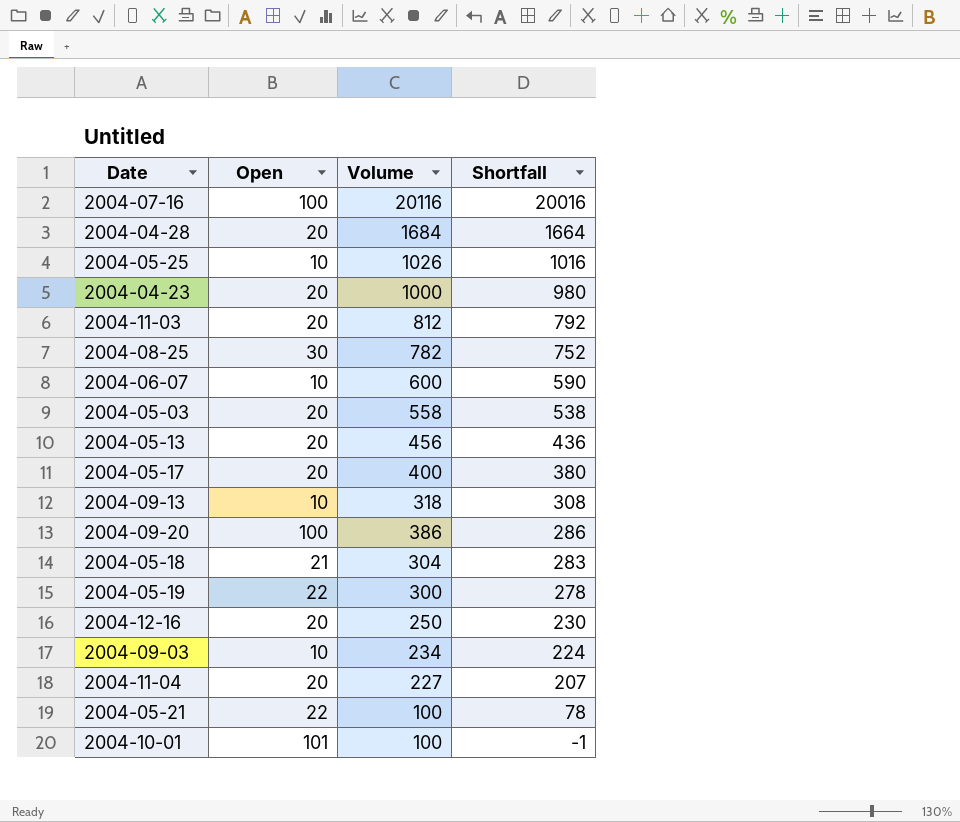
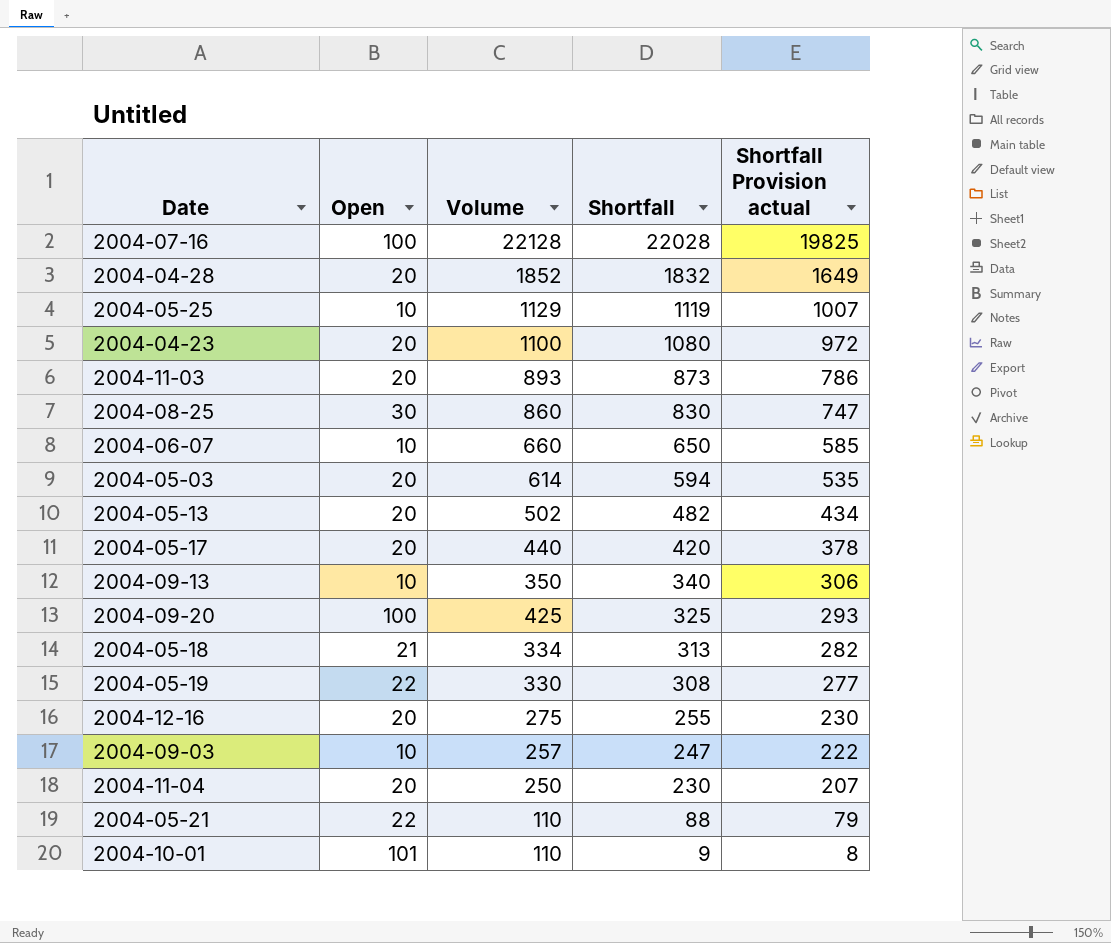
column Shortfall Provision actual | formula: none -> [Shortfall] * 0.9
2004-07-16 | Volume: 20116 -> 22128
2004-07-16 | Shortfall: 20016 -> 22028
2004-04-28 | Volume: 1684 -> 1852
2004-04-28 | Shortfall: 1664 -> 1832
2004-05-25 | Volume: 1026 -> 1129
2004-05-25 | Shortfall: 1016 -> 1119
2004-04-23 | Volume: 1000 -> 1100
2004-04-23 | Shortfall: 980 -> 1080
2004-11-03 | Volume: 812 -> 893
2004-11-03 | Shortfall: 792 -> 873
2004-08-25 | Volume: 782 -> 860
2004-08-25 | Shortfall: 752 -> 830
2004-06-07 | Volume: 600 -> 660
2004-06-07 | Shortfall: 590 -> 650
2004-05-03 | Volume: 558 -> 614
2004-05-03 | Shortfall: 538 -> 594
2004-05-13 | Volume: 456 -> 502
2004-05-13 | Shortfall: 436 -> 482
2004-05-17 | Volume: 400 -> 440
2004-05-17 | Shortfall: 380 -> 420
2004-09-13 | Volume: 318 -> 350
2004-09-13 | Shortfall: 308 -> 340
2004-09-20 | Volume: 386 -> 425
2004-09-20 | Shortfall: 286 -> 325
2004-05-18 | Volume: 304 -> 334
2004-05-18 | Shortfall: 283 -> 313
2004-05-19 | Volume: 300 -> 330
2004-05-19 | Shortfall: 278 -> 308
2004-12-16 | Volume: 250 -> 275
2004-12-16 | Shortfall: 230 -> 255
2004-09-03 | Volume: 234 -> 257
2004-09-03 | Shortfall: 224 -> 247
2004-11-04 | Volume: 227 -> 250
2004-11-04 | Shortfall: 207 -> 230
2004-05-21 | Volume: 100 -> 110
2004-05-21 | Shortfall: 78 -> 88
2004-10-01 | Volume: 100 -> 110
2004-10-01 | Shortfall: -1 -> 9

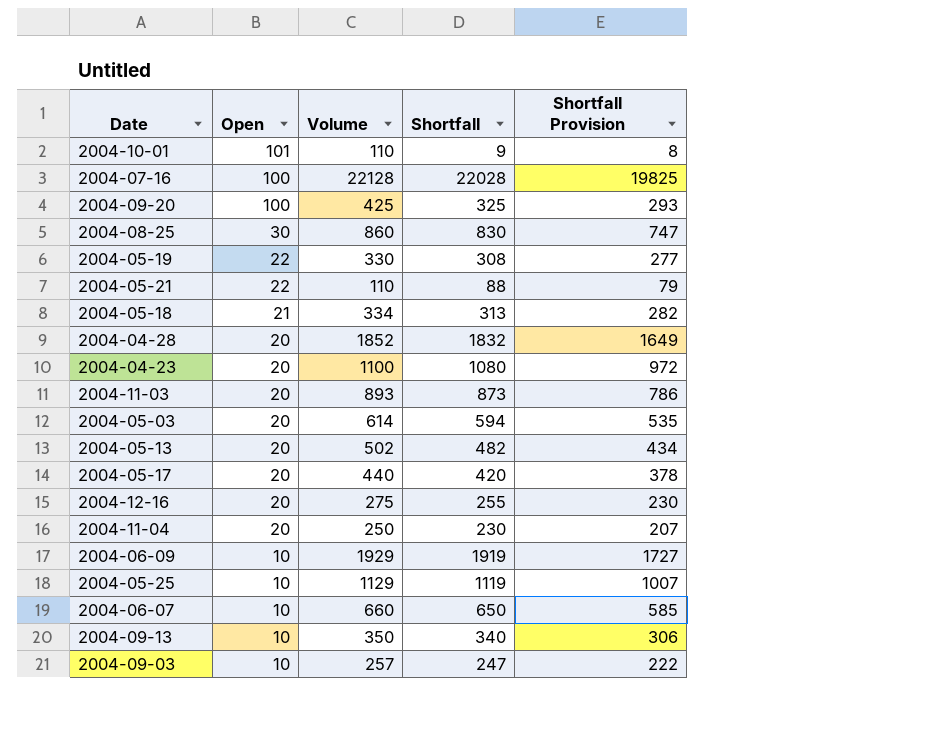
row order: Shortfall descending -> Open descending
column name: Shortfall Provision actual -> Shortfall Provision
row 2004-06-09: none -> 10 | 1929 | 1919 | 1727

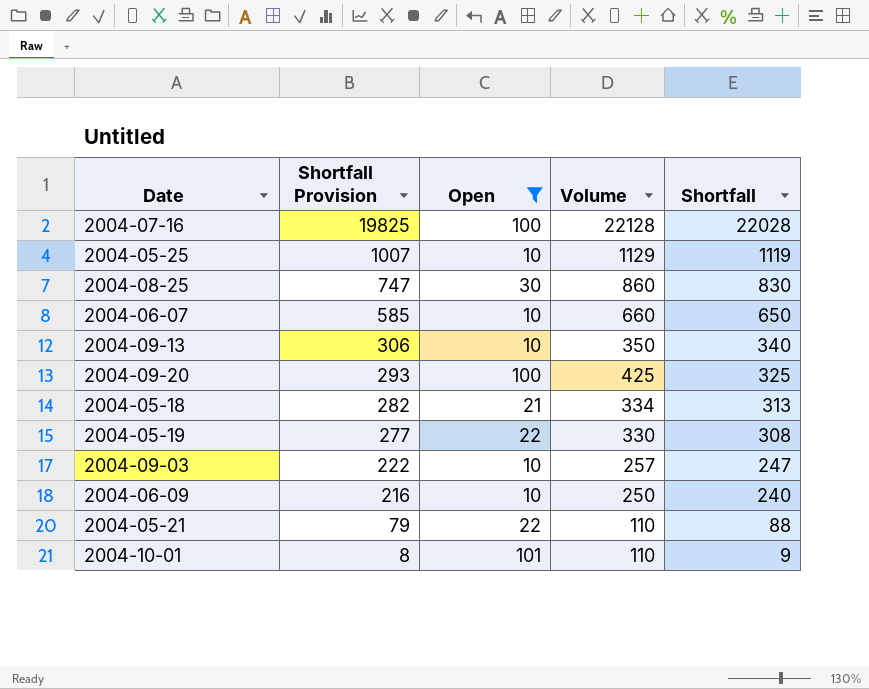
filter: none -> Open != 20
row order: Open descending -> Shortfall Provision descending
column Shortfall Provision | position: 5 -> 2
2004-06-09 | Shortfall Provision: 1727 -> 216
2004-06-09 | Volume: 1929 -> 250
2004-06-09 | Shortfall: 1919 -> 240

